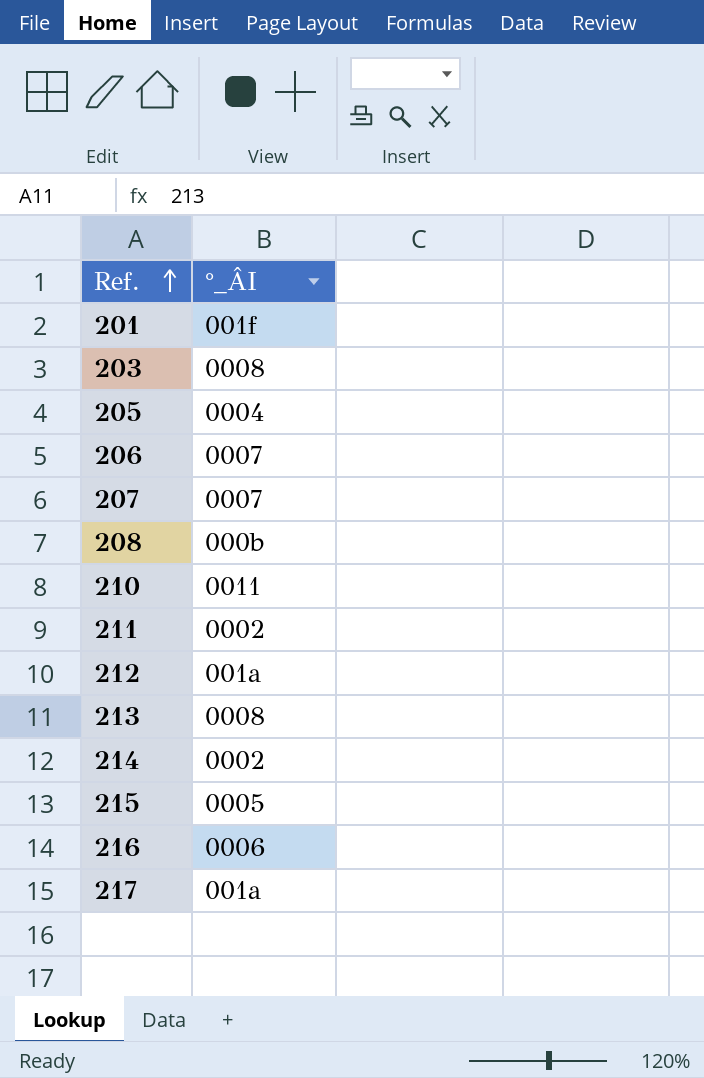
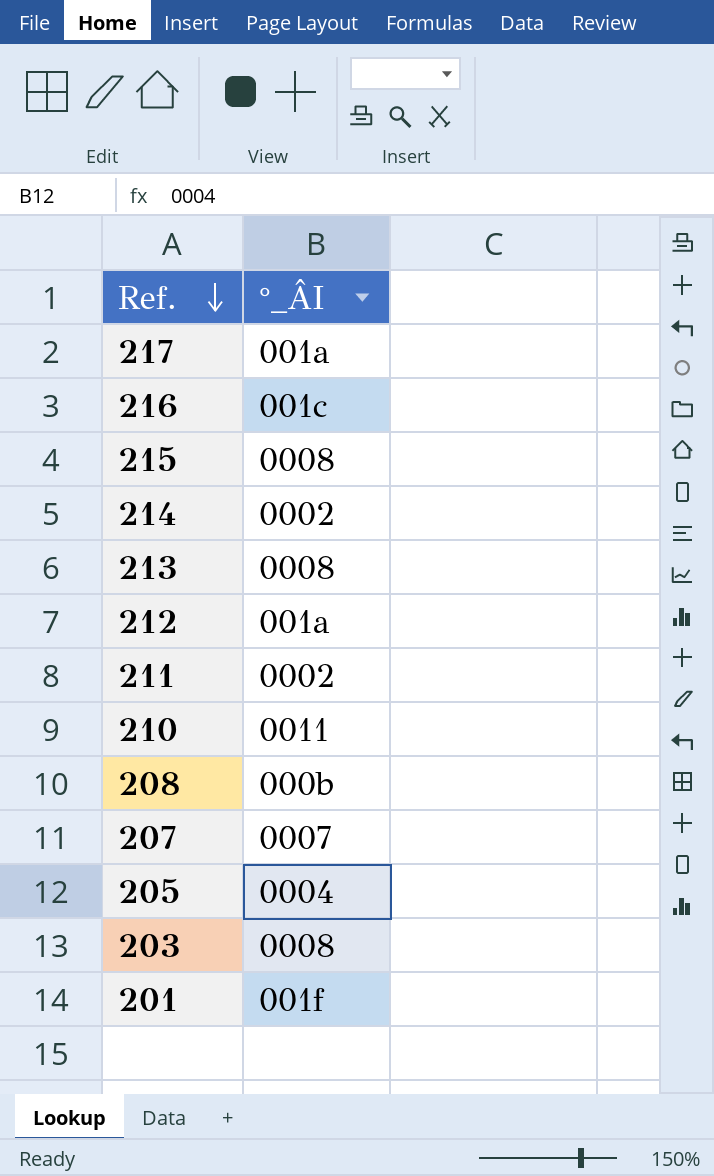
row order: Ref. ascending -> Ref. descending
row 206: 0007 -> none
216 | °_ÂI: 0006 -> 001c
215 | °_ÂI: 0005 -> 0008

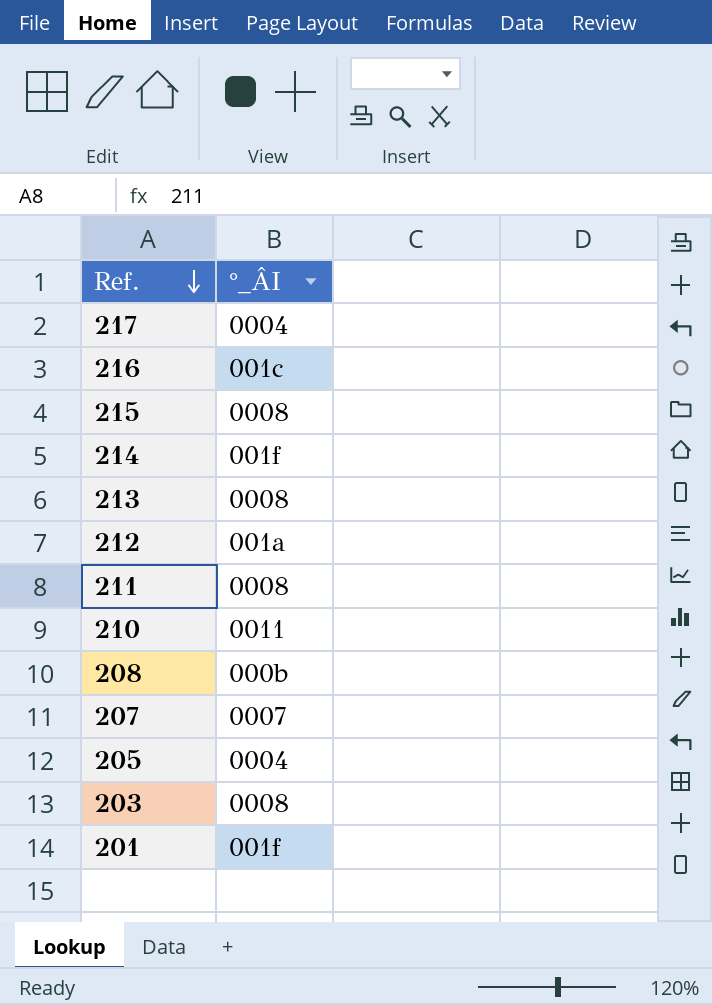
217 | °_ÂI: 001a -> 0004
214 | °_ÂI: 0002 -> 001f
211 | °_ÂI: 0002 -> 0008

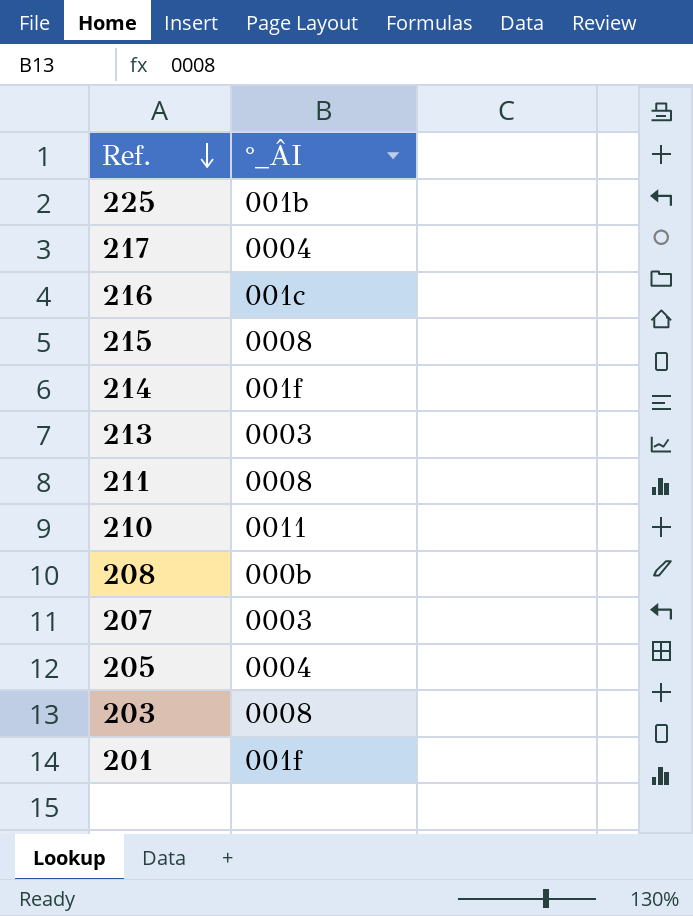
row 212: 001a -> none
row 225: none -> 001b
213 | °_ÂI: 0008 -> 0003
207 | °_ÂI: 0007 -> 0003

